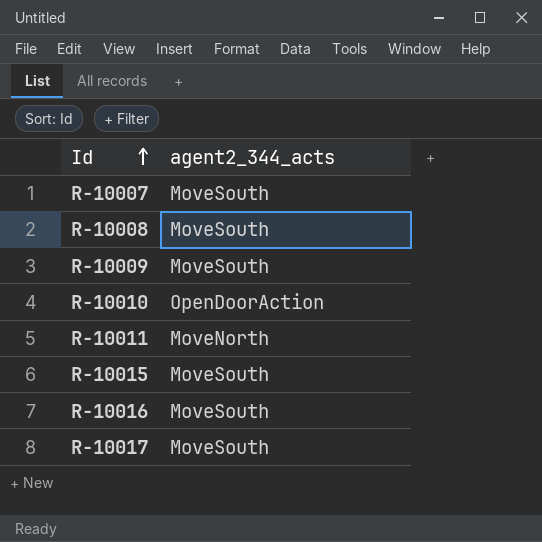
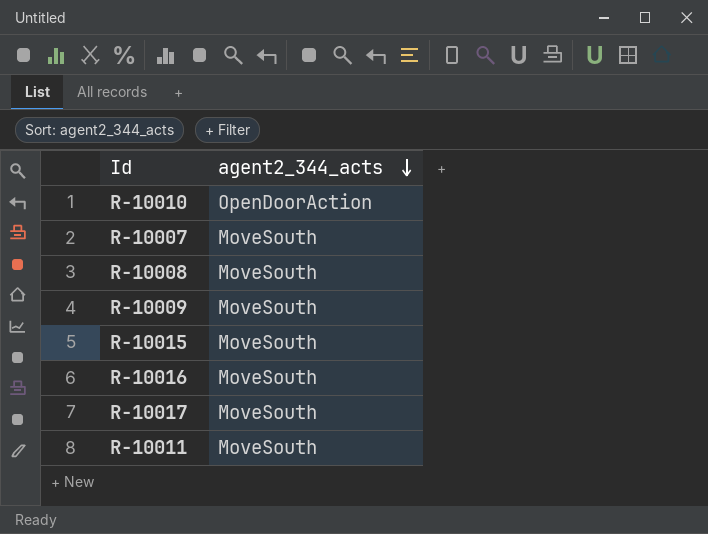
row order: Id ascending -> agent2_344_acts descending
R-10011 | agent2_344_acts: MoveNorth -> MoveSouth

